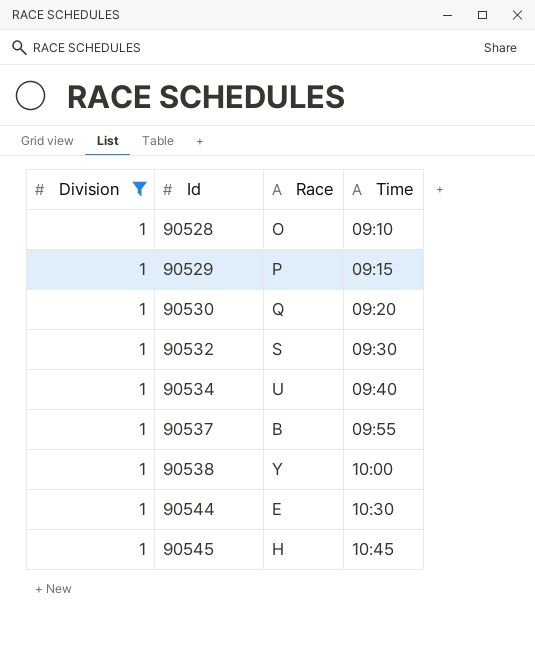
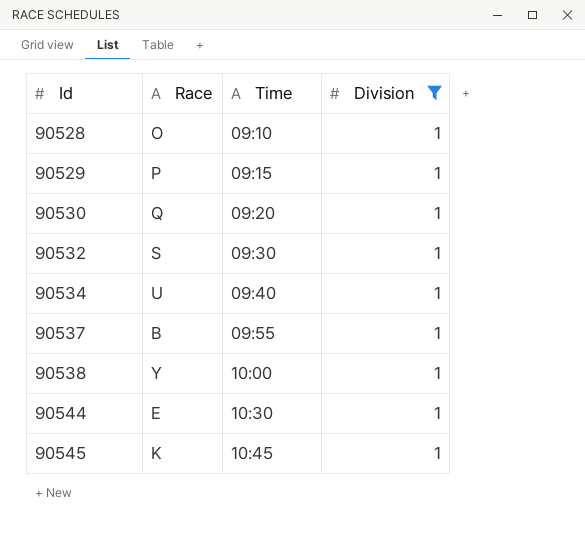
column Division | position: 1 -> 4
90545 | Race: H -> K

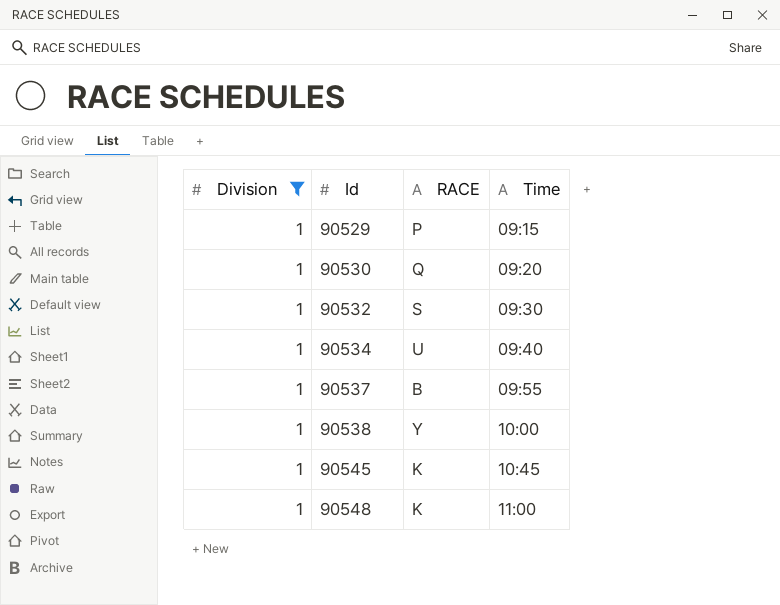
column Division | position: 4 -> 1
column name: Race -> RACE
row 90528: O | 09:10 | 1 -> none
row 90544: E | 10:30 | 1 -> none
row 90548: none -> 1 | K | 11:00

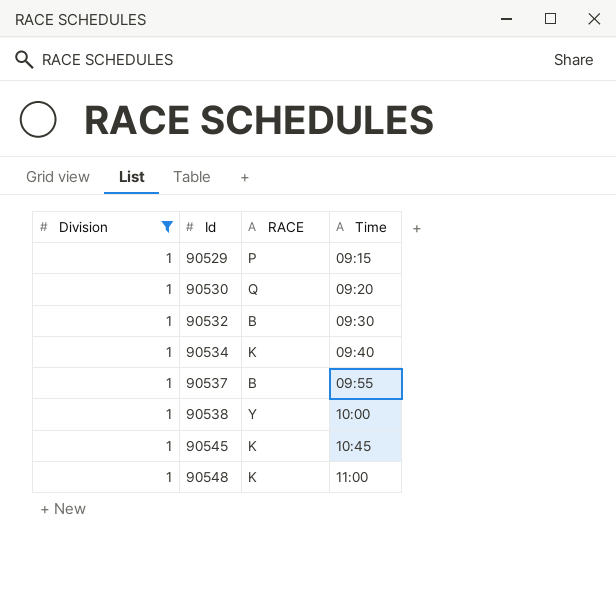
90532 | RACE: S -> B
90534 | RACE: U -> K

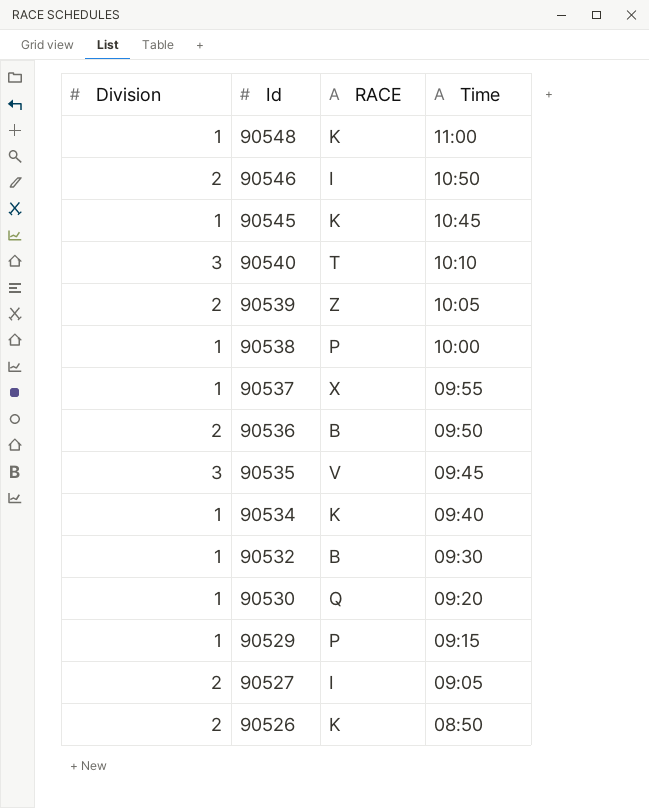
filter: Division = 1 -> none
row order: Id ascending -> Id descending
90538 | RACE: Y -> P
90537 | RACE: B -> X

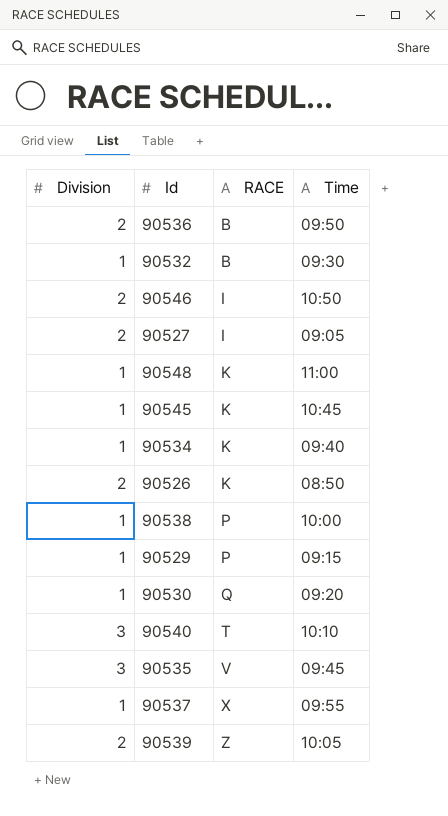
row order: Id descending -> RACE ascending

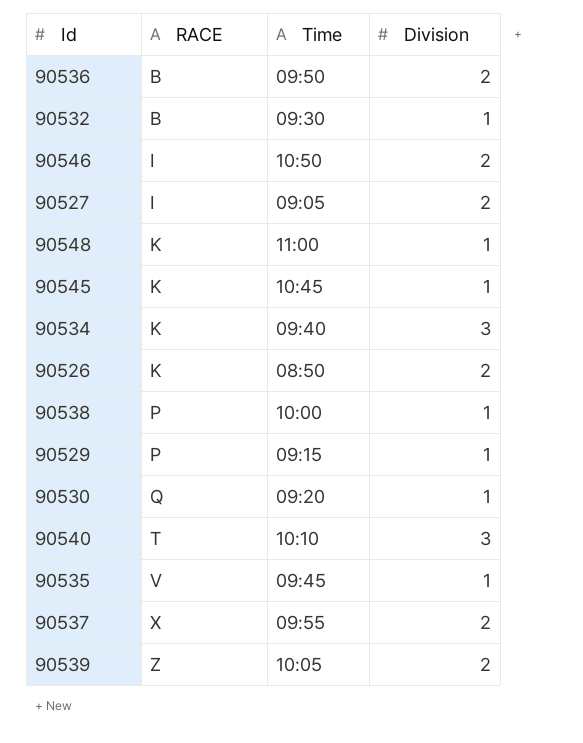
column Division | position: 1 -> 4
90534 | Division: 1 -> 3
90535 | Division: 3 -> 1
90537 | Division: 1 -> 2

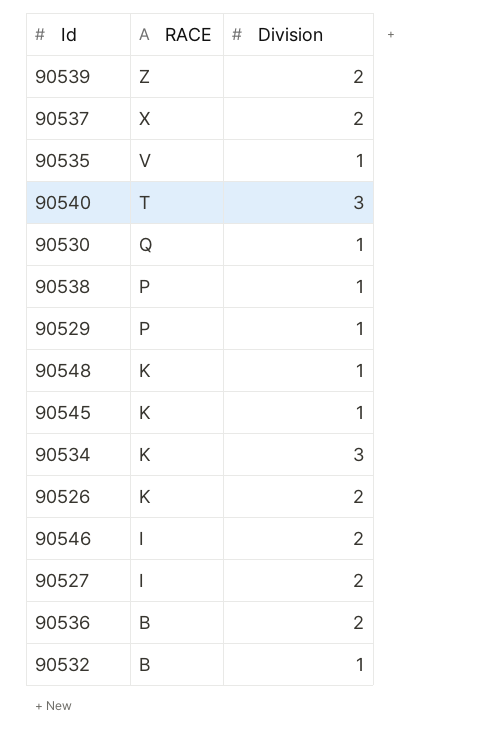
row order: RACE ascending -> RACE descending
column Time | position: 3 -> none

